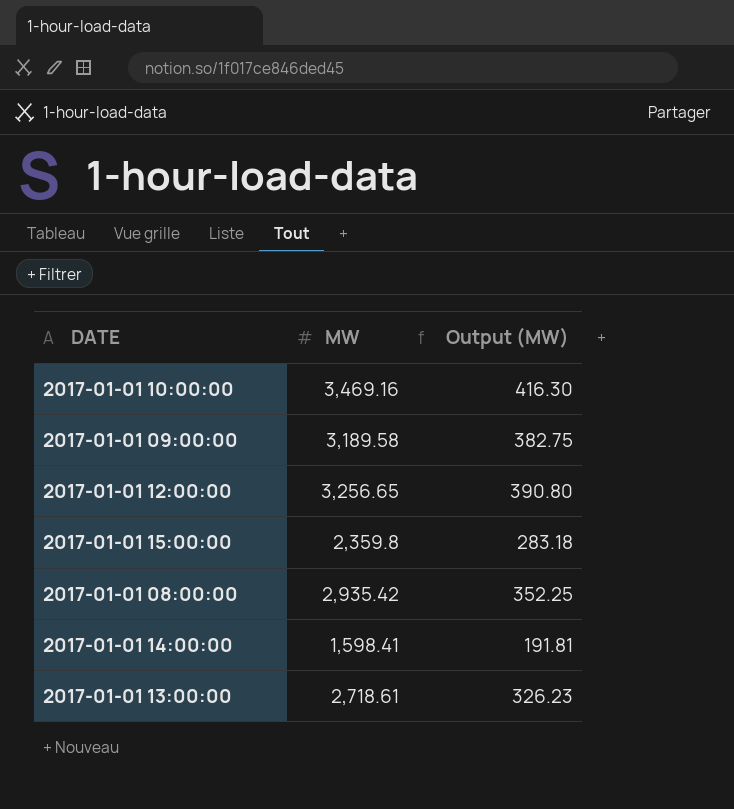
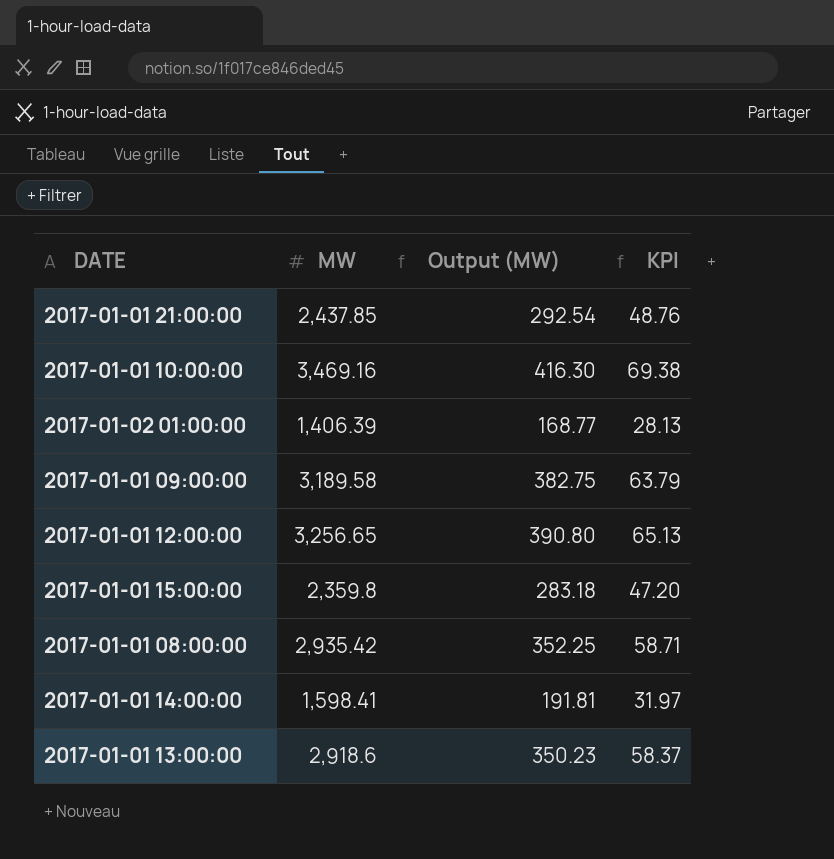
column KPI | formula: none -> [MW] * 0.02
row 2017-01-01 21:00:00: none -> 2,437.85 | 292.54 | 48.76
row 2017-01-02 01:00:00: none -> 1,406.39 | 168.77 | 28.13
2017-01-01 13:00:00 | MW: 2,718.61 -> 2,918.6
2017-01-01 13:00:00 | Output (MW): 326.23 -> 350.23

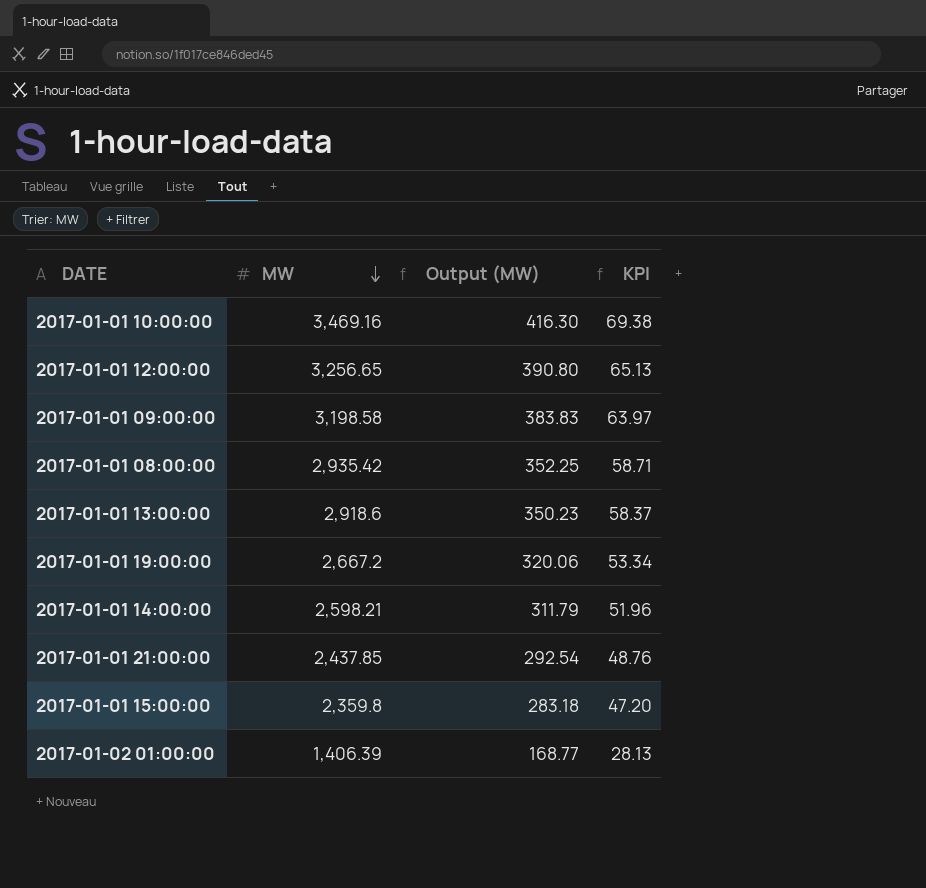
row order: none -> MW descending
2017-01-01 09:00:00 | MW: 3,189.58 -> 3,198.58
2017-01-01 09:00:00 | Output (MW): 382.75 -> 383.83
2017-01-01 09:00:00 | KPI: 63.79 -> 63.97
row 2017-01-01 19:00:00: none -> 2,667.2 | 320.06 | 53.34
2017-01-01 14:00:00 | MW: 1,598.41 -> 2,598.21
2017-01-01 14:00:00 | Output (MW): 191.81 -> 311.79
2017-01-01 14:00:00 | KPI: 31.97 -> 51.96

